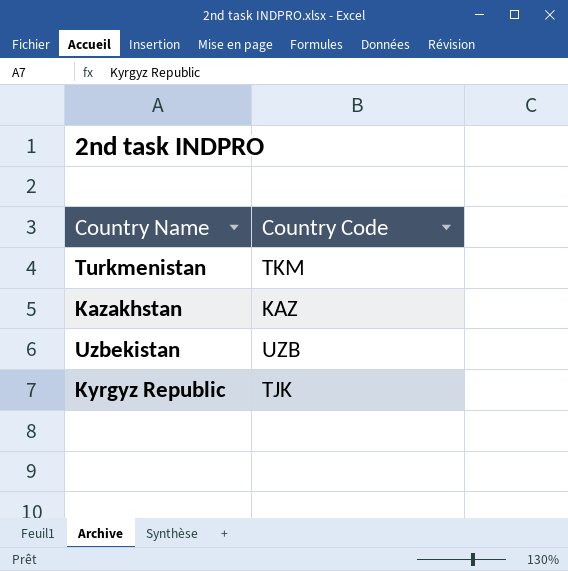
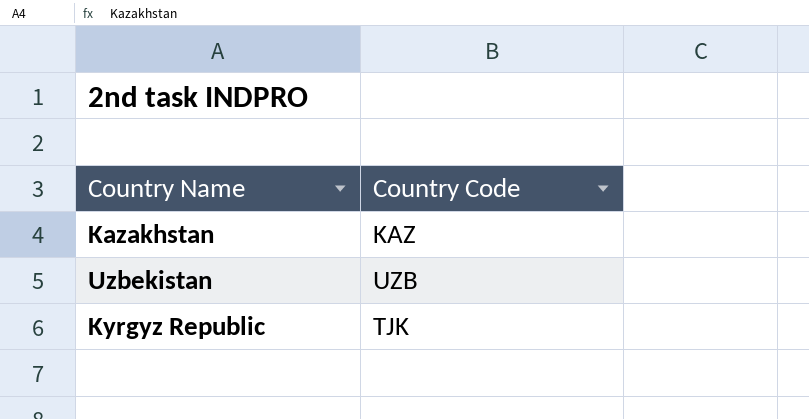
row Turkmenistan: TKM -> none

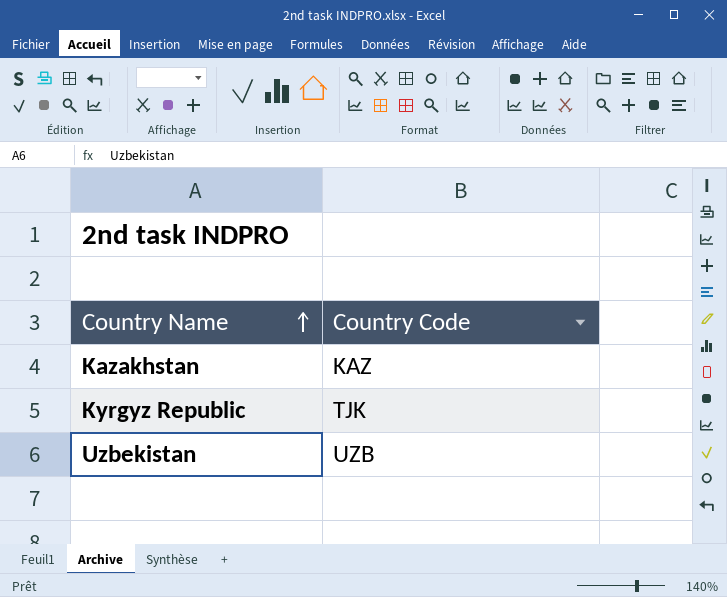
row order: none -> Country Name ascending

